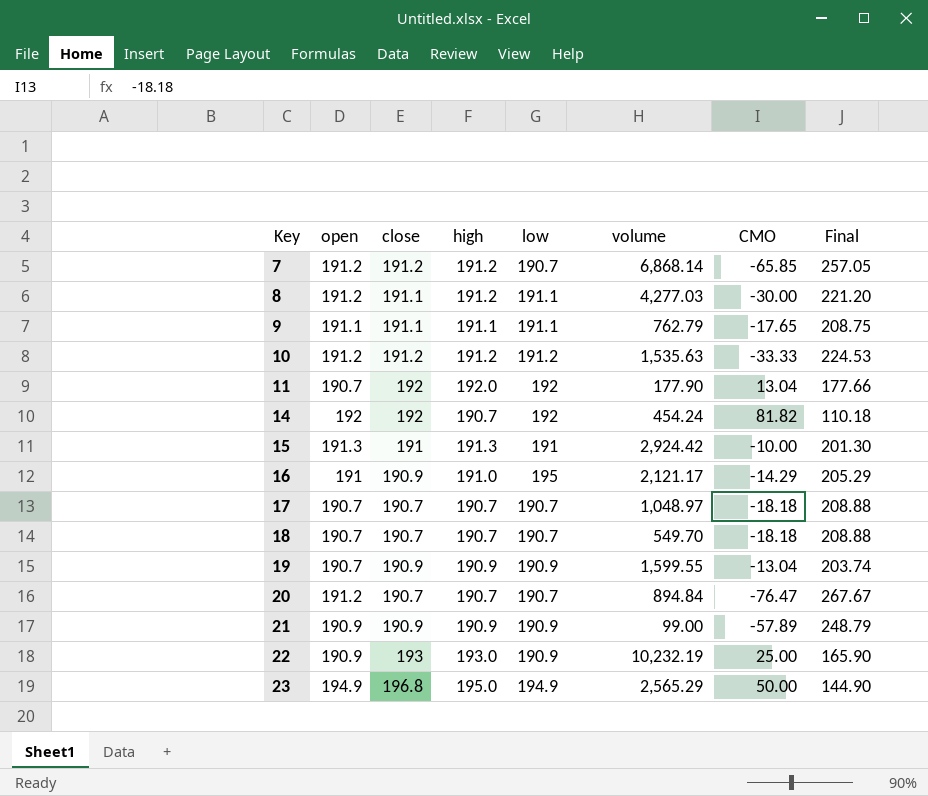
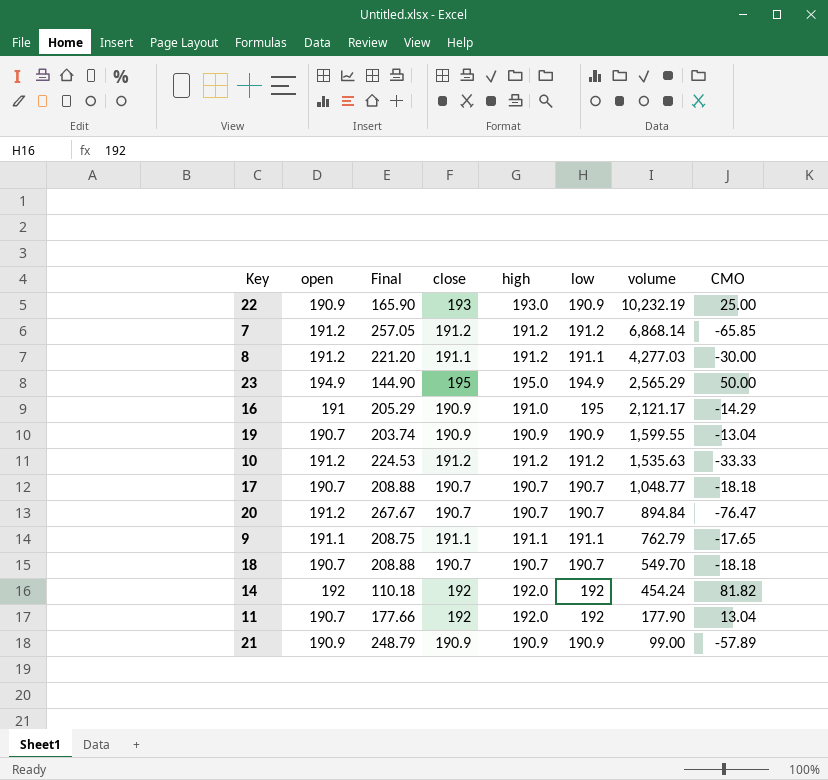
row order: Key ascending -> volume descending
column Final | position: 8 -> 3
row 15: 191.3 | 191 | 191.3 | 191 | 2,924.42 | -10.00 | 201.30 -> none
7 | low: 190.7 -> 191.2
23 | close: 196.8 -> 195
17 | volume: 1,048.97 -> 1,048.77
14 | high: 190.7 -> 192.0

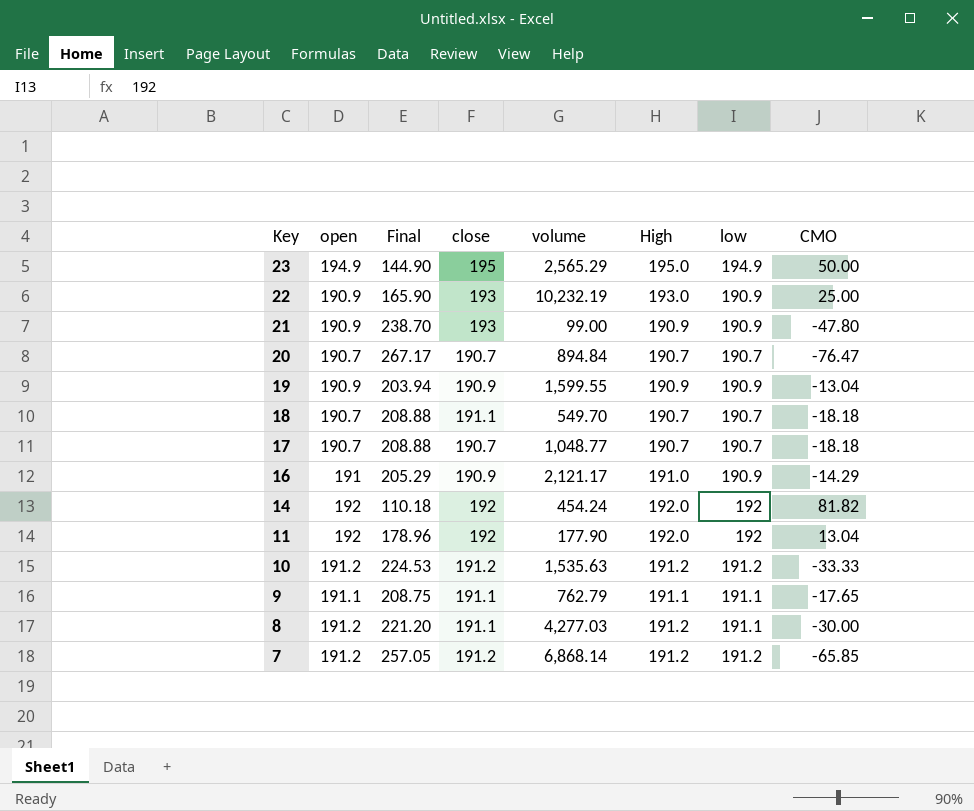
row order: volume descending -> Key descending
column volume | position: 7 -> 5
column name: high -> High
21 | Final: 248.79 -> 238.70
21 | close: 190.9 -> 193
21 | CMO: -57.89 -> -47.80
20 | open: 191.2 -> 190.7
20 | Final: 267.67 -> 267.17
19 | open: 190.7 -> 190.9
19 | Final: 203.74 -> 203.94
18 | close: 190.7 -> 191.1
16 | low: 195 -> 190.9
11 | open: 190.7 -> 192
11 | Final: 177.66 -> 178.96

